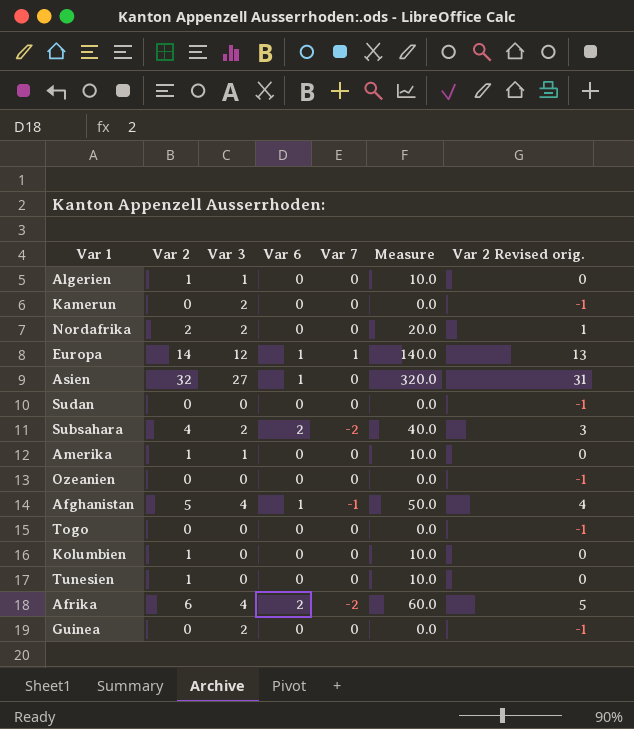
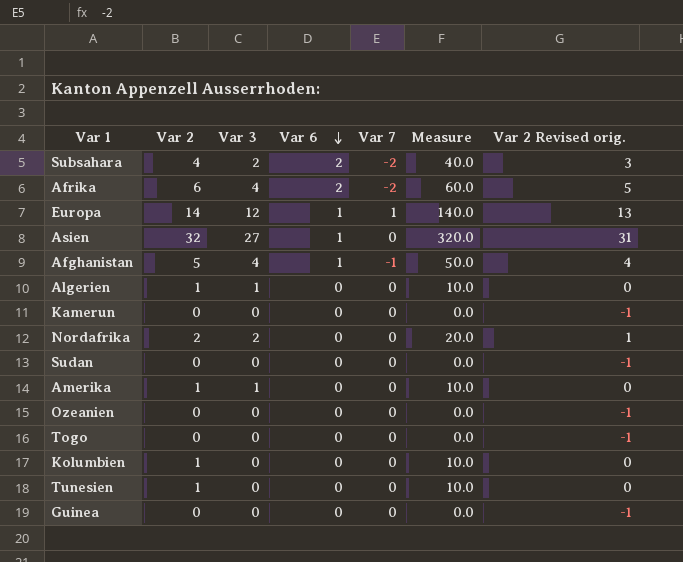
row order: none -> Var 6 descending
Kamerun | Var 3: 2 -> 0
Guinea | Var 3: 2 -> 0

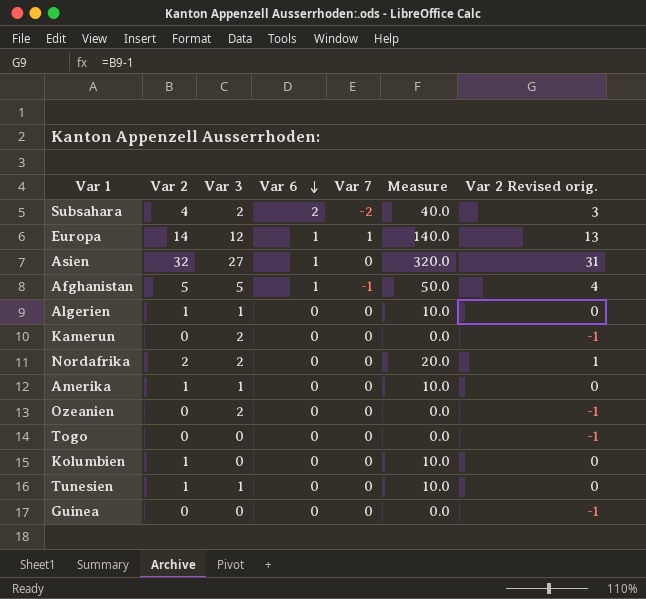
row Afrika: 6 | 4 | 2 | -2 | 60.0 | 5 -> none
row Sudan: 0 | 0 | 0 | 0 | 0.0 | -1 -> none
Afghanistan | Var 3: 4 -> 5
Kamerun | Var 3: 0 -> 2
Ozeanien | Var 3: 0 -> 2
Tunesien | Var 3: 0 -> 1

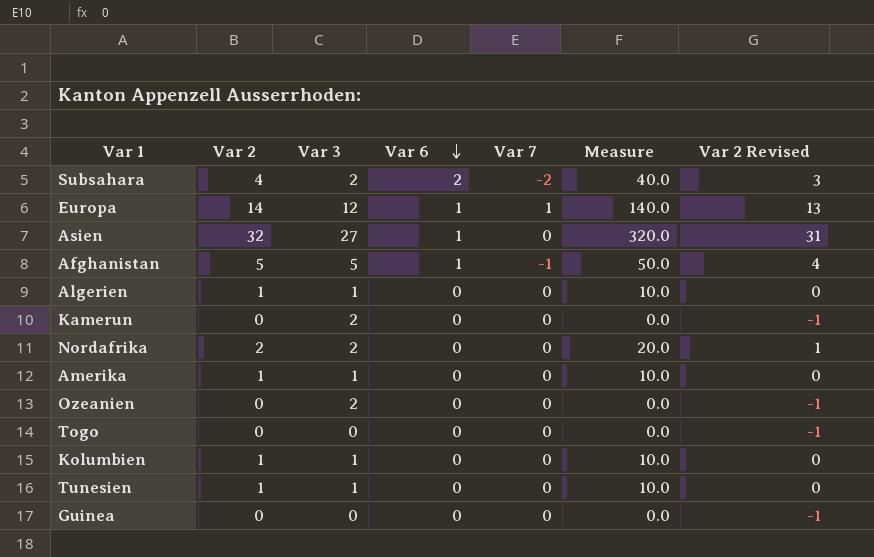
column name: Var 2 Revised orig. -> Var 2 Revised
Kolumbien | Var 3: 0 -> 1

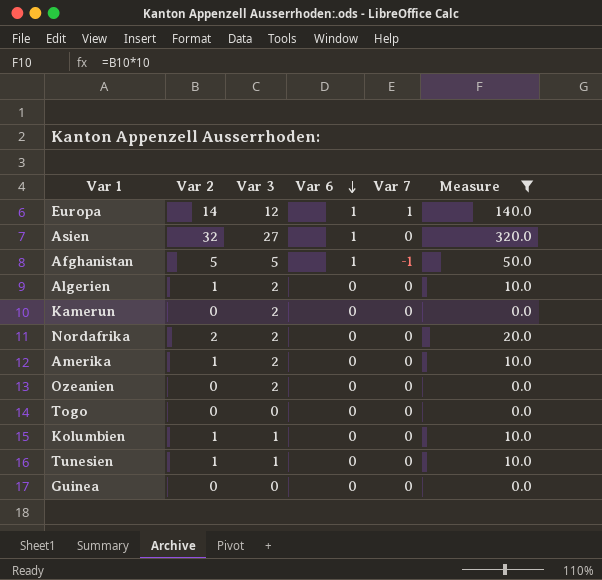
filter: none -> Measure != 40.0
column Var 2 Revised | formula: [Var 2] - 1 -> none
Algerien | Var 3: 1 -> 2
Amerika | Var 3: 1 -> 2

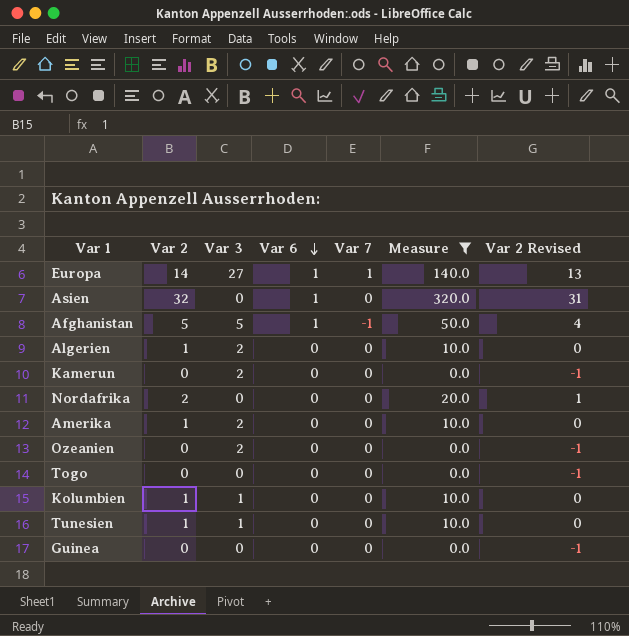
column Var 2 Revised | formula: none -> [Var 2] - 1
Europa | Var 3: 12 -> 27
Asien | Var 3: 27 -> 0
Nordafrika | Var 3: 2 -> 0

